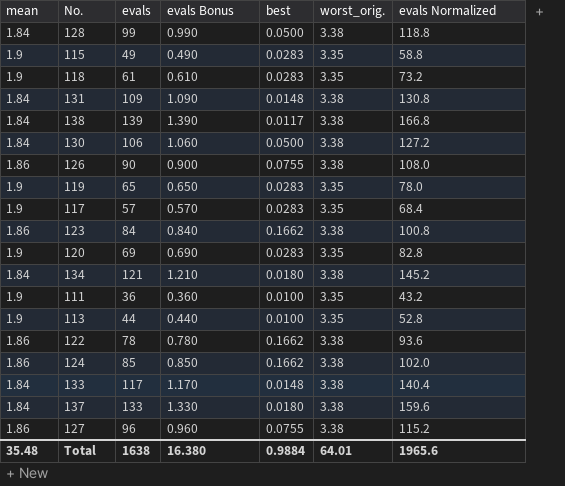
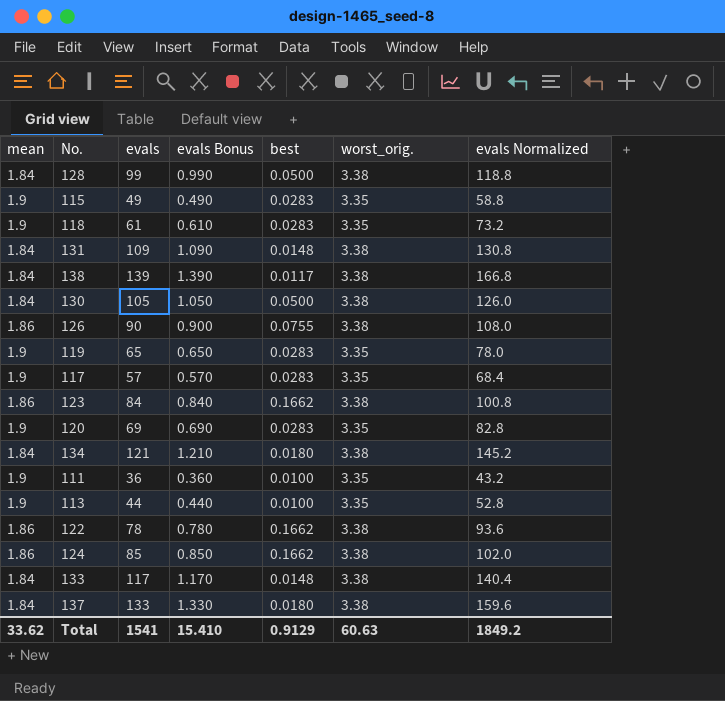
row 127: 1.86 | 96 | 0.960 | 0.0755 | 3.38 | 115.2 -> none
130 | evals: 106 -> 105
130 | evals Bonus: 1.060 -> 1.050
130 | evals Normalized: 127.2 -> 126.0
Total | mean: 35.48 -> 33.62
Total | evals: 1638 -> 1541
Total | evals Bonus: 16.380 -> 15.410
Total | best: 0.9884 -> 0.9129
Total | worst_orig.: 64.01 -> 60.63
Total | evals Normalized: 1965.6 -> 1849.2

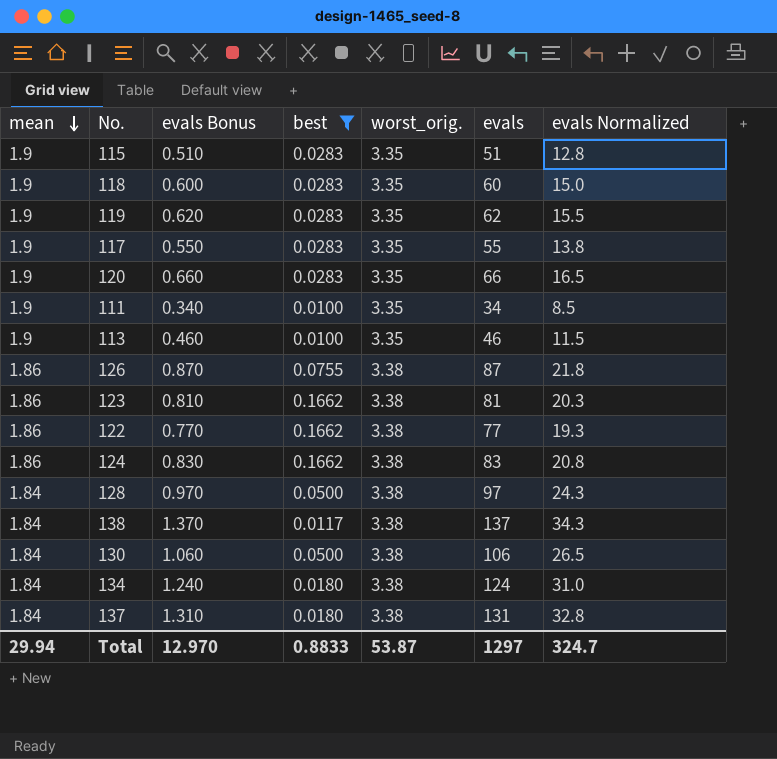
filter: none -> best != 0.0148
row order: none -> mean descending
column evals | position: 3 -> 6
column evals Normalized | formula: [evals] * 1.2 -> [evals] * 0.25
115 | evals Bonus: 0.490 -> 0.510
115 | evals: 49 -> 51
118 | evals Bonus: 0.610 -> 0.600
118 | evals: 61 -> 60
119 | evals Bonus: 0.650 -> 0.620
119 | evals: 65 -> 62
117 | evals Bonus: 0.570 -> 0.550
117 | evals: 57 -> 55
120 | evals Bonus: 0.690 -> 0.660
120 | evals: 69 -> 66
111 | evals Bonus: 0.360 -> 0.340
111 | evals: 36 -> 34
113 | evals Bonus: 0.440 -> 0.460
113 | evals: 44 -> 46
126 | evals Bonus: 0.900 -> 0.870
126 | evals: 90 -> 87
123 | evals Bonus: 0.840 -> 0.810
123 | evals: 84 -> 81
122 | evals Bonus: 0.780 -> 0.770
122 | evals: 78 -> 77
124 | evals Bonus: 0.850 -> 0.830
124 | evals: 85 -> 83
128 | evals Bonus: 0.990 -> 0.970
128 | evals: 99 -> 97
138 | evals Bonus: 1.390 -> 1.370
138 | evals: 139 -> 137
130 | evals Bonus: 1.050 -> 1.060
130 | evals: 105 -> 106
134 | evals Bonus: 1.210 -> 1.240
134 | evals: 121 -> 124
137 | evals Bonus: 1.330 -> 1.310
137 | evals: 133 -> 131
Total | mean: 33.62 -> 29.94
Total | evals Bonus: 15.410 -> 12.970
Total | best: 0.9129 -> 0.8833
Total | worst_orig.: 60.63 -> 53.87
Total | evals: 1541 -> 1297
Total | evals Normalized: 1849.2 -> 324.7

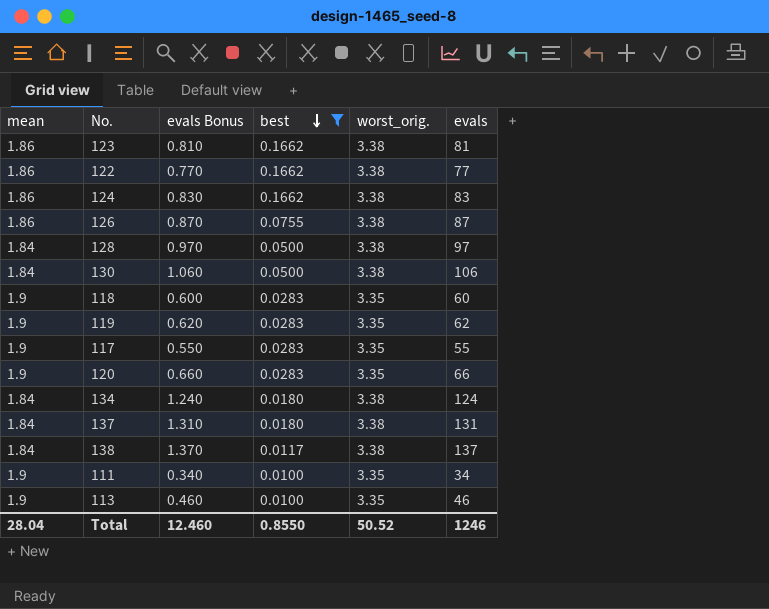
row order: mean descending -> best descending
column evals Normalized | formula: [evals] * 0.25 -> none
row 115: 1.9 | 0.510 | 0.0283 | 3.35 | 51 | 12.8 -> none
Total | mean: 29.94 -> 28.04
Total | evals Bonus: 12.970 -> 12.460
Total | best: 0.8833 -> 0.8550
Total | worst_orig.: 53.87 -> 50.52
Total | evals: 1297 -> 1246

